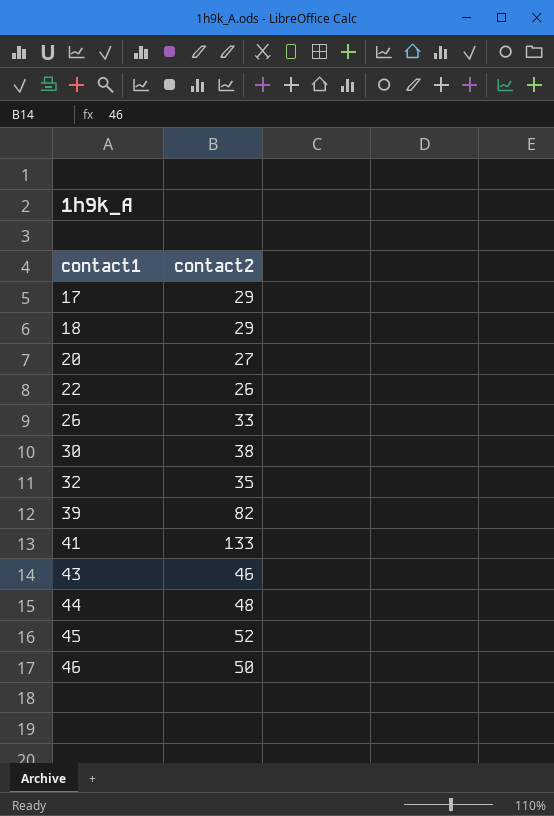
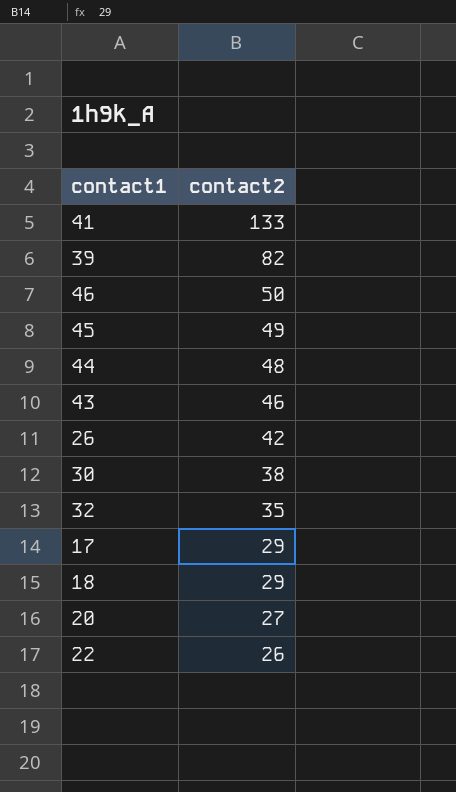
row order: contact1 ascending -> contact2 descending
45 | contact2: 52 -> 49
26 | contact2: 33 -> 42

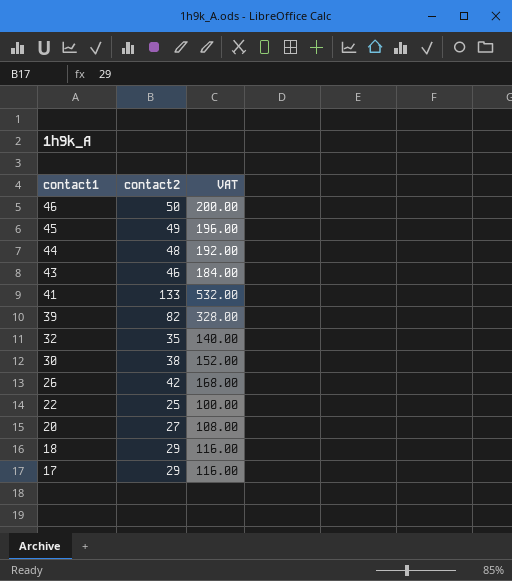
row order: contact2 descending -> contact1 descending
column VAT | formula: none -> [contact2] * 4
22 | contact2: 26 -> 25

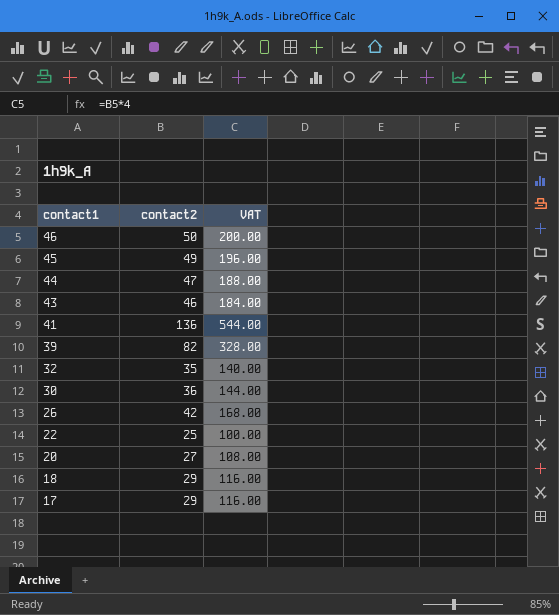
44 | contact2: 48 -> 47
44 | VAT: 192.00 -> 188.00
41 | contact2: 133 -> 136
41 | VAT: 532.00 -> 544.00
30 | contact2: 38 -> 36
30 | VAT: 152.00 -> 144.00

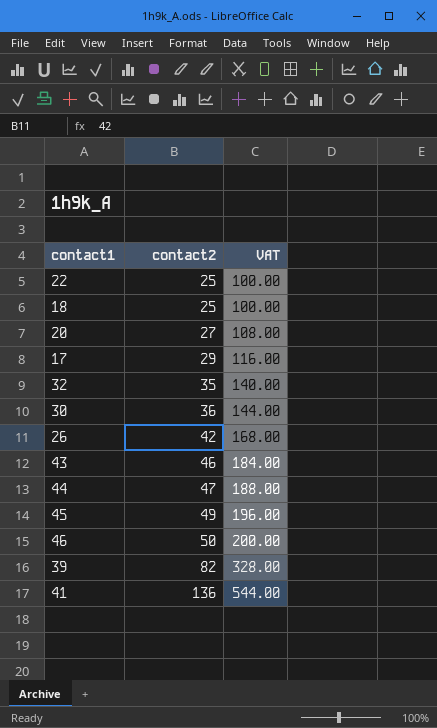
row order: contact1 descending -> contact2 ascending
18 | contact2: 29 -> 25
18 | VAT: 116.00 -> 100.00

